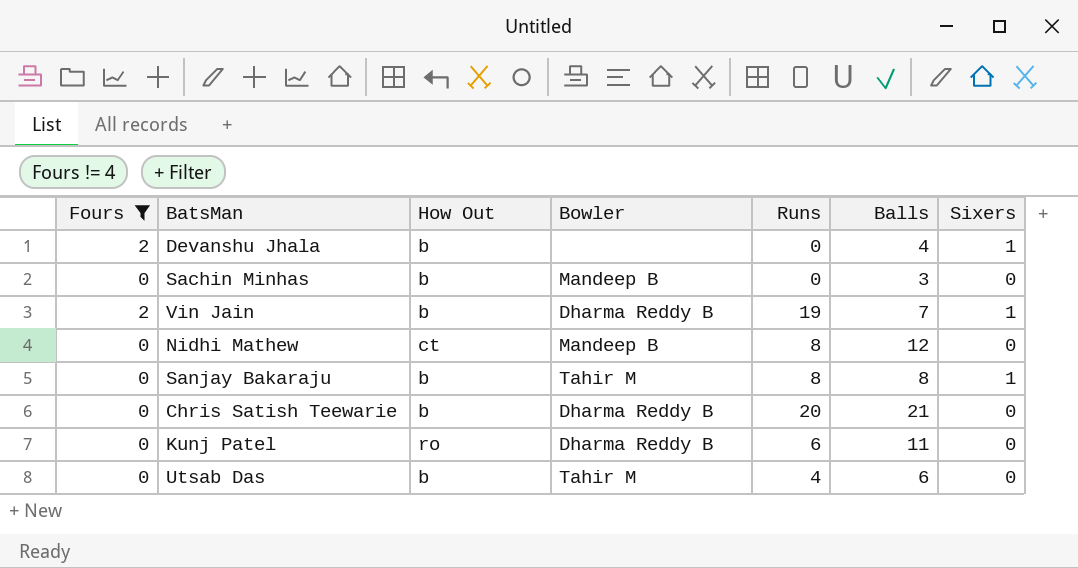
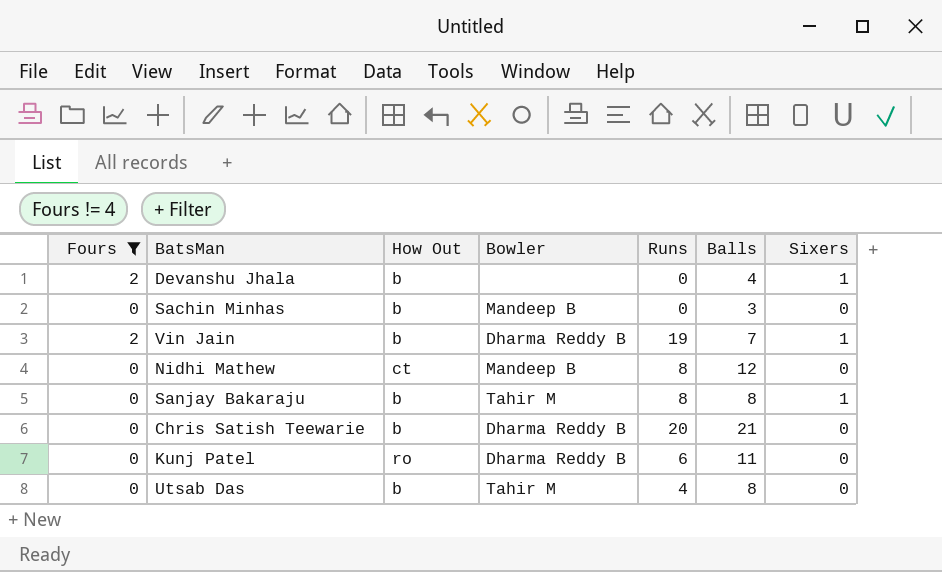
Utsab Das | Balls: 6 -> 8

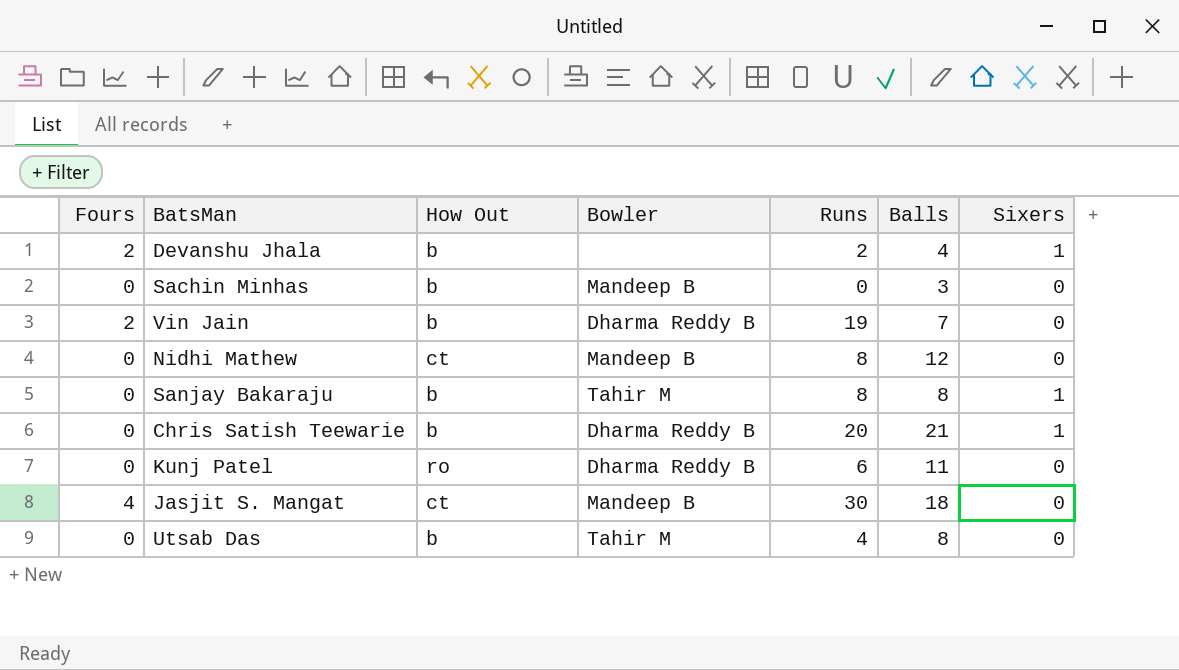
filter: Fours != 4 -> none
Devanshu Jhala | Runs: 0 -> 2
Vin Jain | Sixers: 1 -> 0
Chris Satish Teewarie | Sixers: 0 -> 1

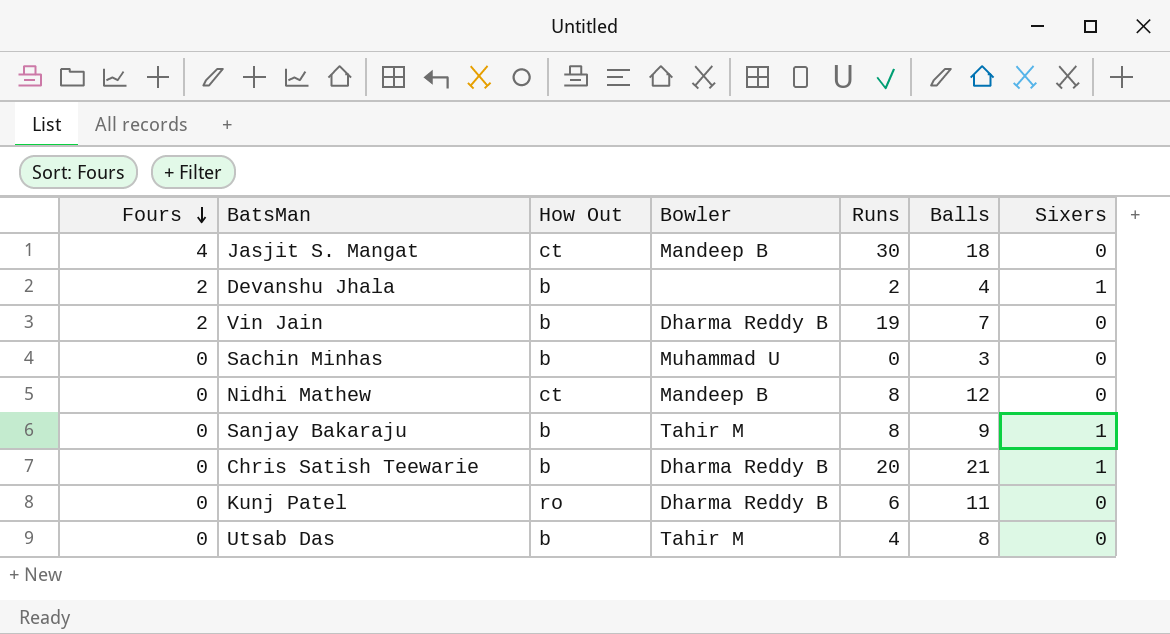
row order: none -> Fours descending
Sachin Minhas | Bowler: Mandeep B -> Muhammad U
Sanjay Bakaraju | Balls: 8 -> 9

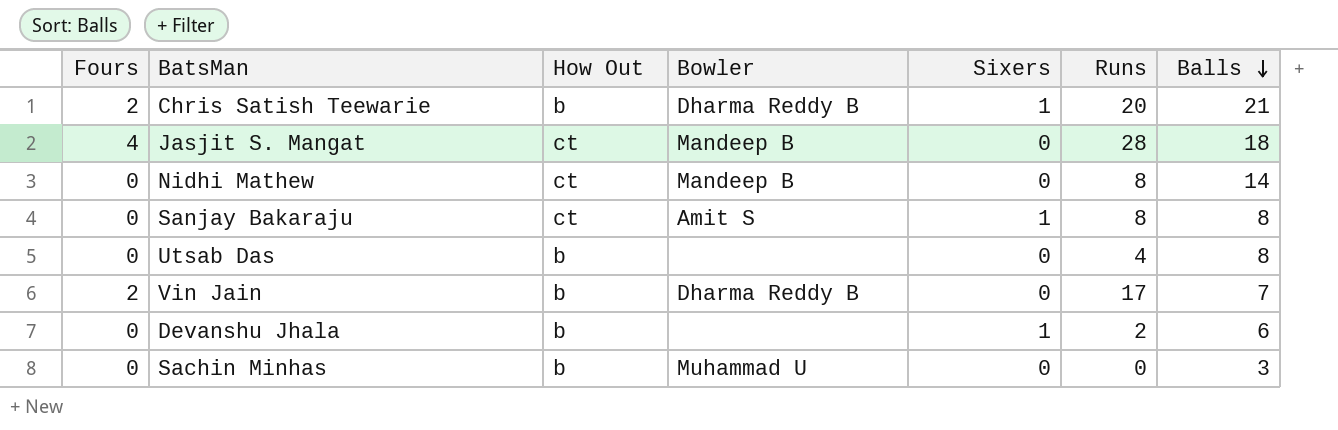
row order: Fours descending -> Balls descending
column Sixers | position: 7 -> 5
row Kunj Patel: 0 | ro | Dharma Reddy B | 6 | 11 | 0 -> none
Chris Satish Teewarie | Fours: 0 -> 2
Jasjit S. Mangat | Runs: 30 -> 28
Nidhi Mathew | Balls: 12 -> 14
Sanjay Bakaraju | How Out: b -> ct
Sanjay Bakaraju | Bowler: Tahir M -> Amit S
Sanjay Bakaraju | Balls: 9 -> 8
Utsab Das | Bowler: Tahir M -> none
Vin Jain | Runs: 19 -> 17
Devanshu Jhala | Fours: 2 -> 0
Devanshu Jhala | Balls: 4 -> 6

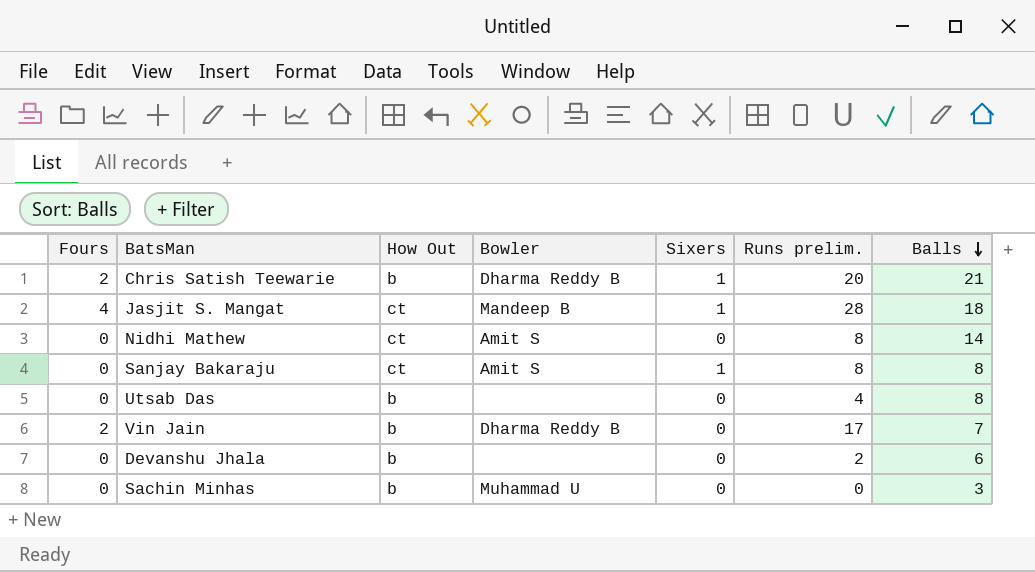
column name: Runs -> Runs prelim.
Jasjit S. Mangat | Sixers: 0 -> 1
Nidhi Mathew | Bowler: Mandeep B -> Amit S
Devanshu Jhala | Sixers: 1 -> 0

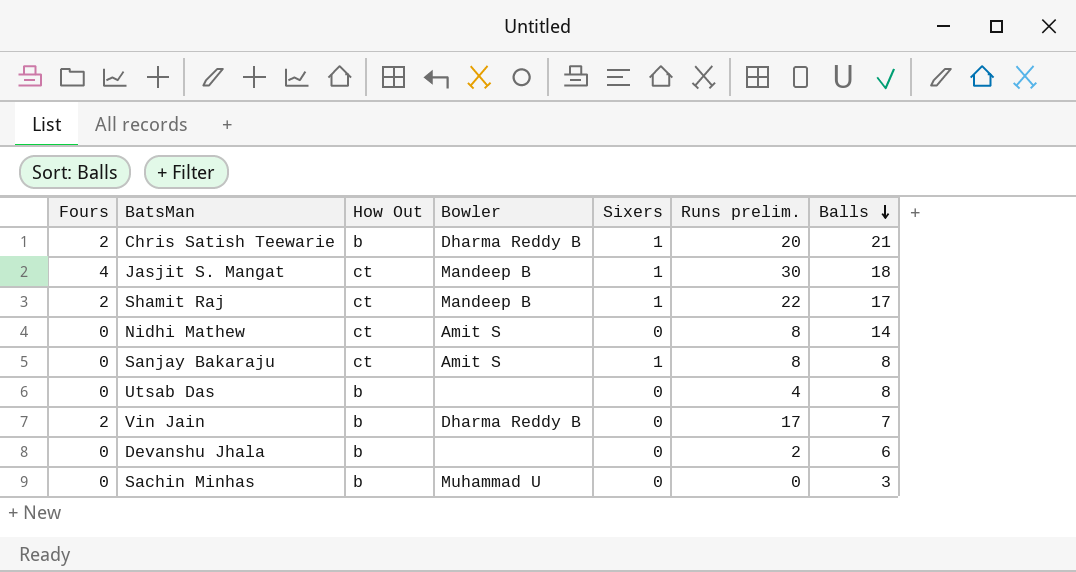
Jasjit S. Mangat | Runs prelim.: 28 -> 30
row Shamit Raj: none -> 2 | ct | Mandeep B | 1 | 22 | 17

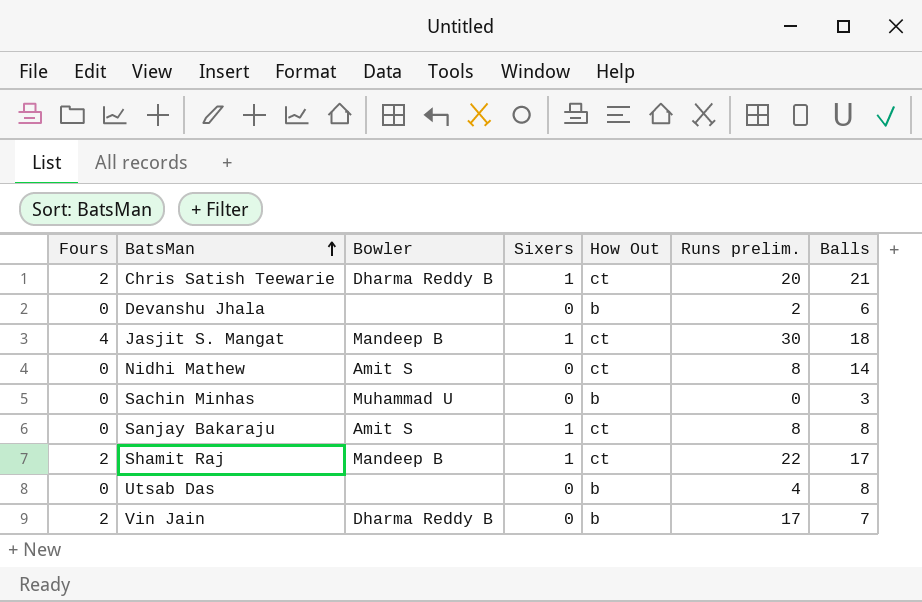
row order: Balls descending -> BatsMan ascending
column How Out | position: 3 -> 5
Chris Satish Teewarie | How Out: b -> ct

